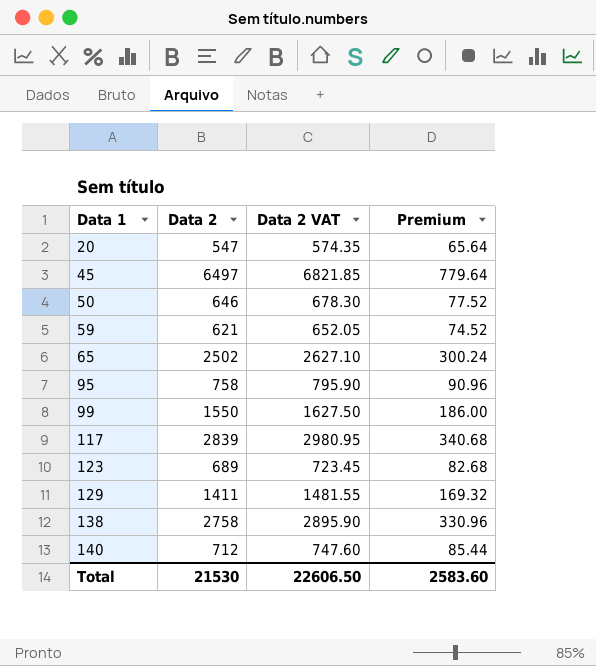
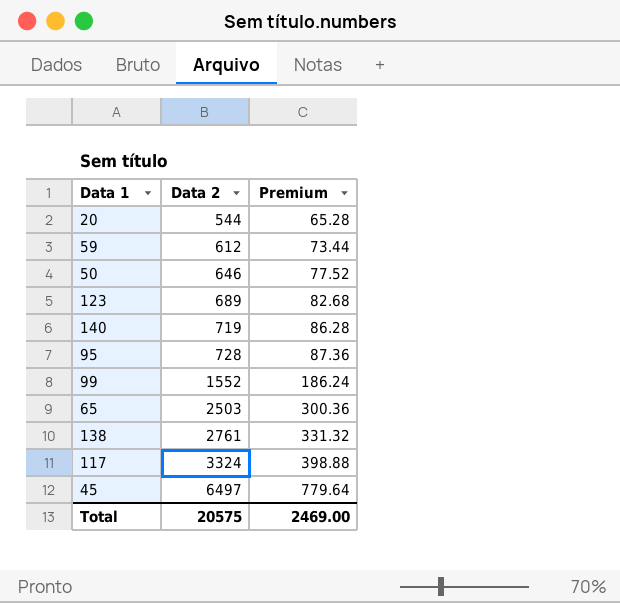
row order: Data 1 ascending -> Data 2 ascending
column Data 2 VAT | formula: [Data 2] * 1.05 -> none
row 129: 1411 | 1481.55 | 169.32 -> none
20 | Data 2: 547 -> 544
20 | Premium: 65.64 -> 65.28
59 | Data 2: 621 -> 612
59 | Premium: 74.52 -> 73.44
140 | Data 2: 712 -> 719
140 | Premium: 85.44 -> 86.28
95 | Data 2: 758 -> 728
95 | Premium: 90.96 -> 87.36
99 | Data 2: 1550 -> 1552
99 | Premium: 186.00 -> 186.24
65 | Data 2: 2502 -> 2503
65 | Premium: 300.24 -> 300.36
138 | Data 2: 2758 -> 2761
138 | Premium: 330.96 -> 331.32
117 | Data 2: 2839 -> 3324
117 | Premium: 340.68 -> 398.88
Total | Data 2: 21530 -> 20575
Total | Premium: 2583.60 -> 2469.00

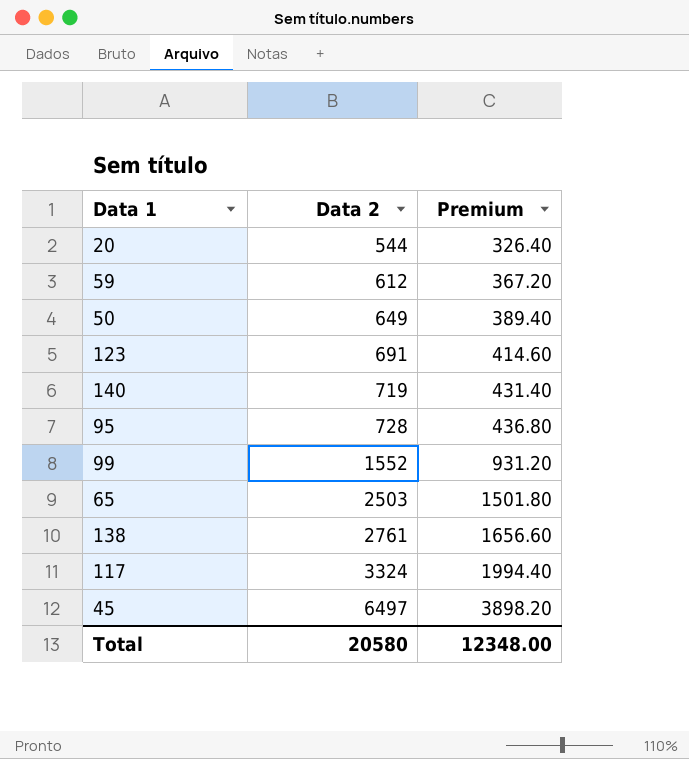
column Premium | formula: [Data 2] * 0.12 -> [Data 2] * 0.6
50 | Data 2: 646 -> 649
123 | Data 2: 689 -> 691
Total | Data 2: 20575 -> 20580
Total | Premium: 2469.00 -> 12348.00

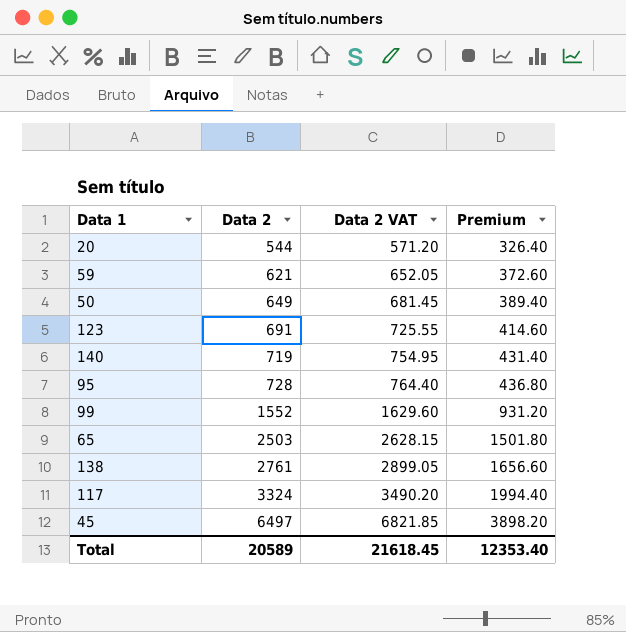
column Data 2 VAT | formula: none -> [Data 2] * 1.05
59 | Data 2: 612 -> 621
59 | Premium: 367.20 -> 372.60
Total | Data 2: 20580 -> 20589
Total | Premium: 12348.00 -> 12353.40

